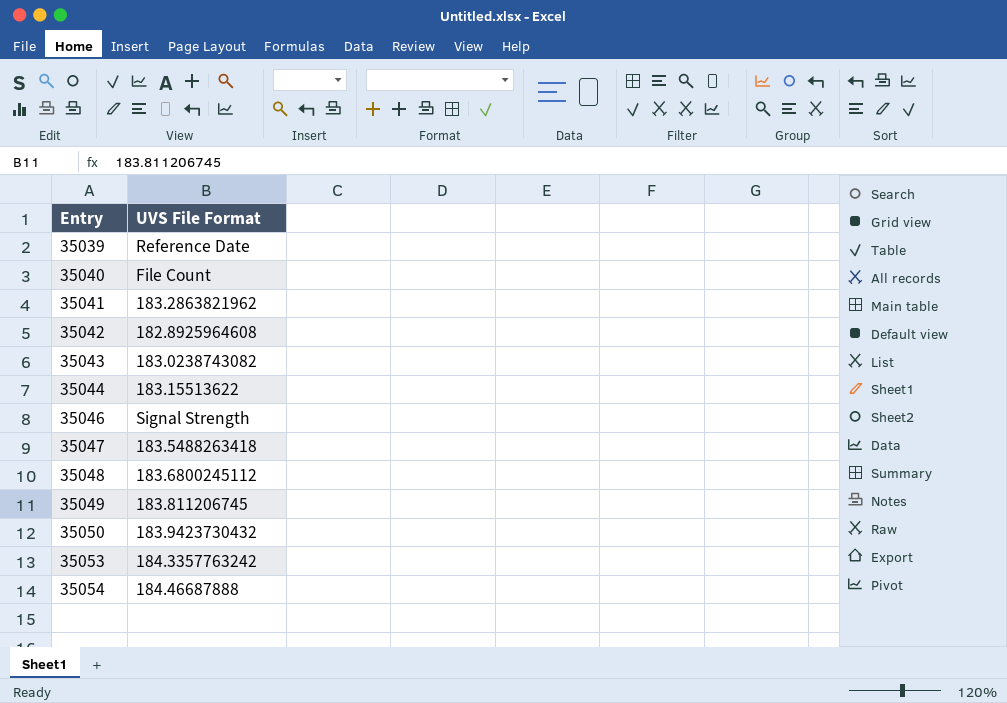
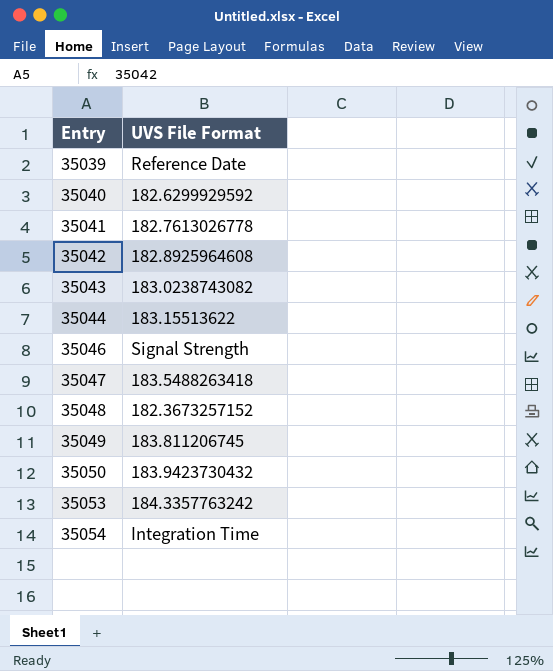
35040 | UVS File Format: File Count -> 182.6299929592
35041 | UVS File Format: 183.2863821962 -> 182.7613026778
35048 | UVS File Format: 183.6800245112 -> 182.3673257152
35054 | UVS File Format: 184.46687888 -> Integration Time

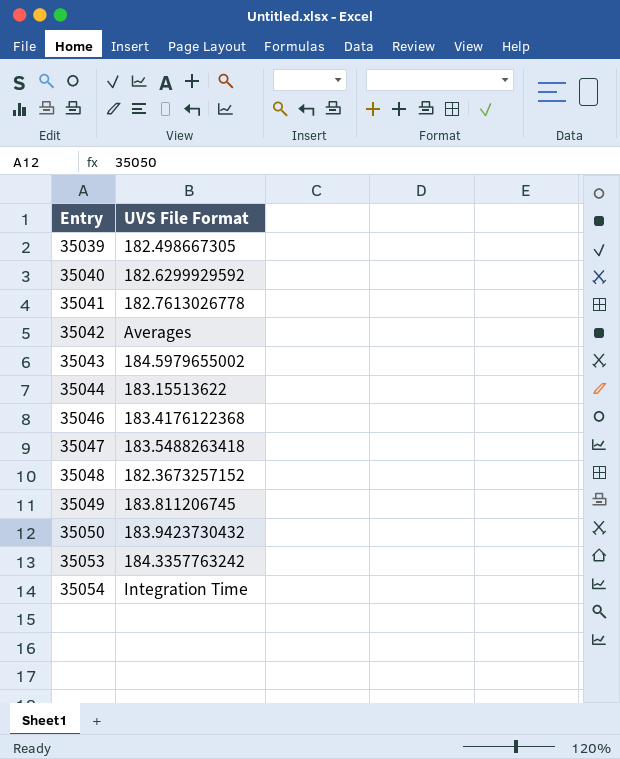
35039 | UVS File Format: Reference Date -> 182.498667305
35042 | UVS File Format: 182.8925964608 -> Averages
35043 | UVS File Format: 183.0238743082 -> 184.5979655002
35046 | UVS File Format: Signal Strength -> 183.4176122368

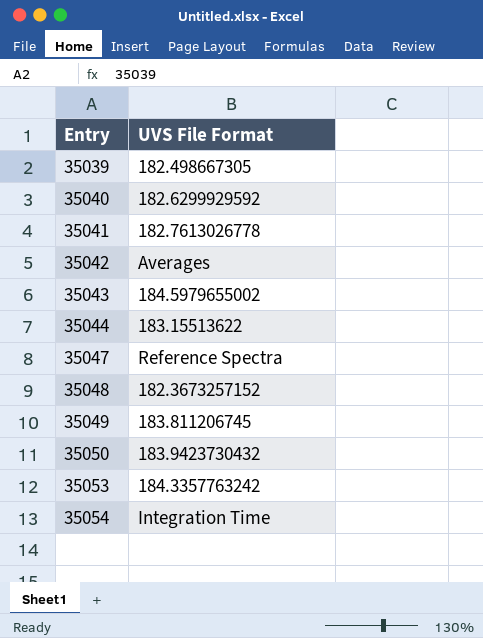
row 35046: 183.4176122368 -> none
35047 | UVS File Format: 183.5488263418 -> Reference Spectra

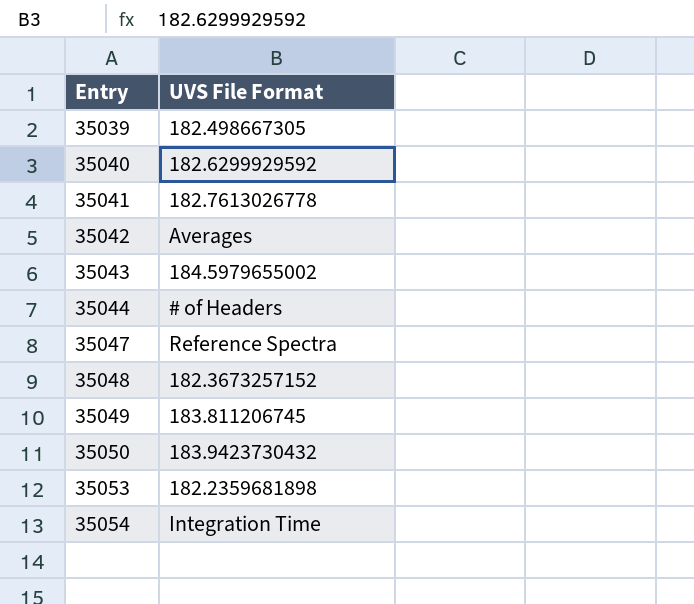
35044 | UVS File Format: 183.15513622 -> # of Headers
35053 | UVS File Format: 184.3357763242 -> 182.2359681898

